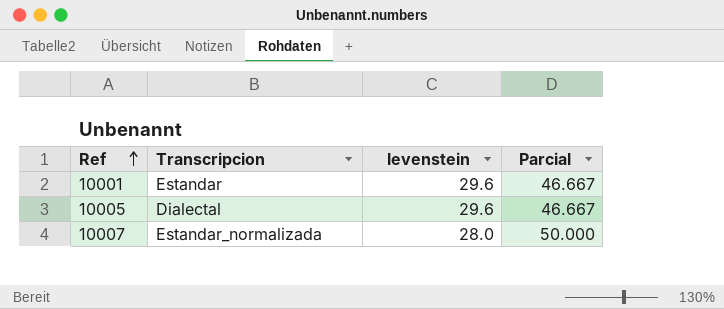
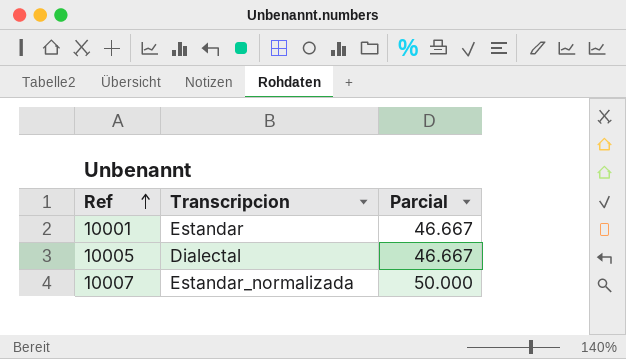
column levenstein | position: 3 -> none

